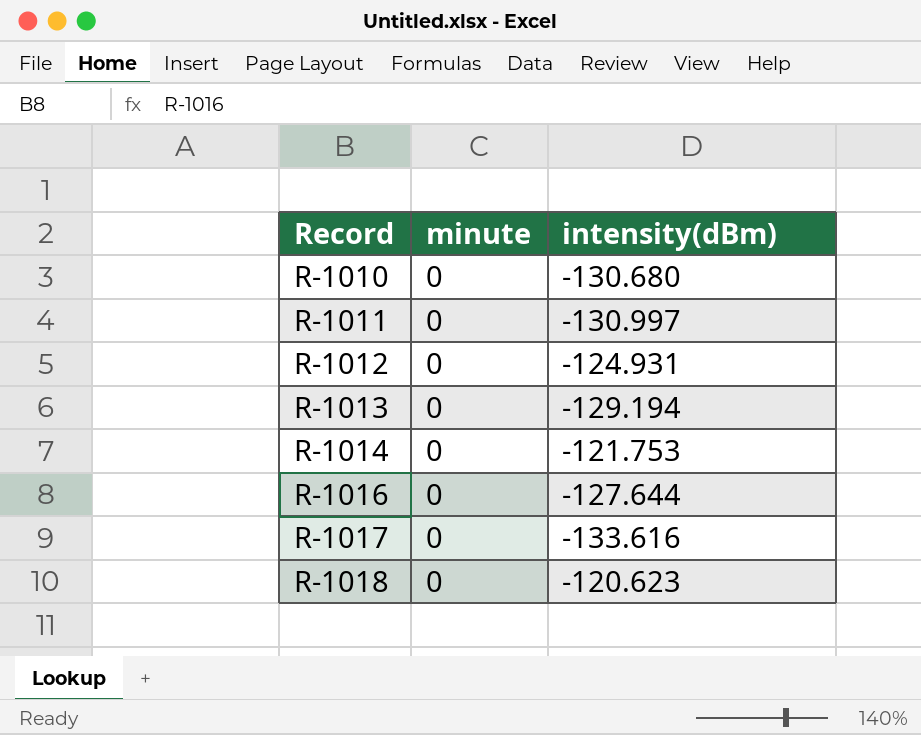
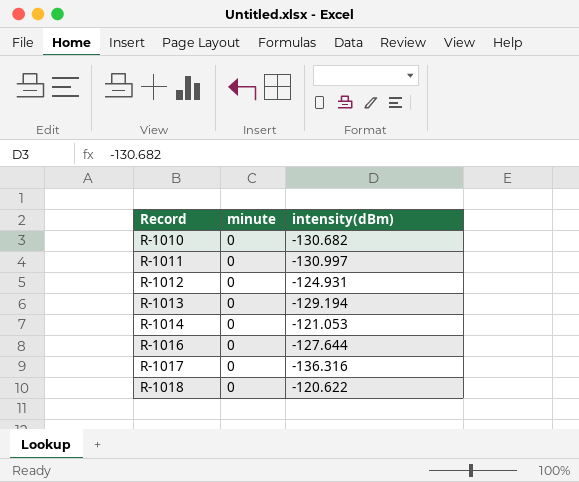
R-1010 | intensity(dBm): -130.680 -> -130.682
R-1014 | intensity(dBm): -121.753 -> -121.053
R-1017 | intensity(dBm): -133.616 -> -136.316
R-1018 | intensity(dBm): -120.623 -> -120.622

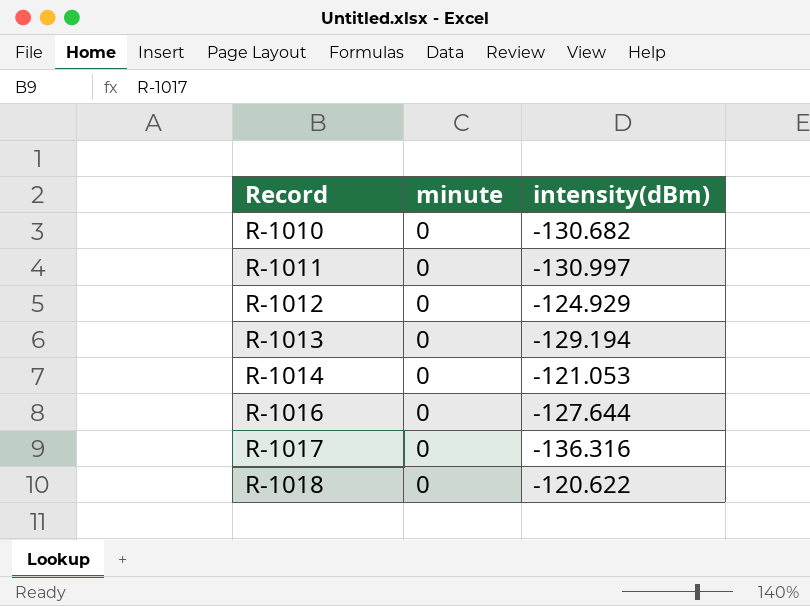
R-1012 | intensity(dBm): -124.931 -> -124.929

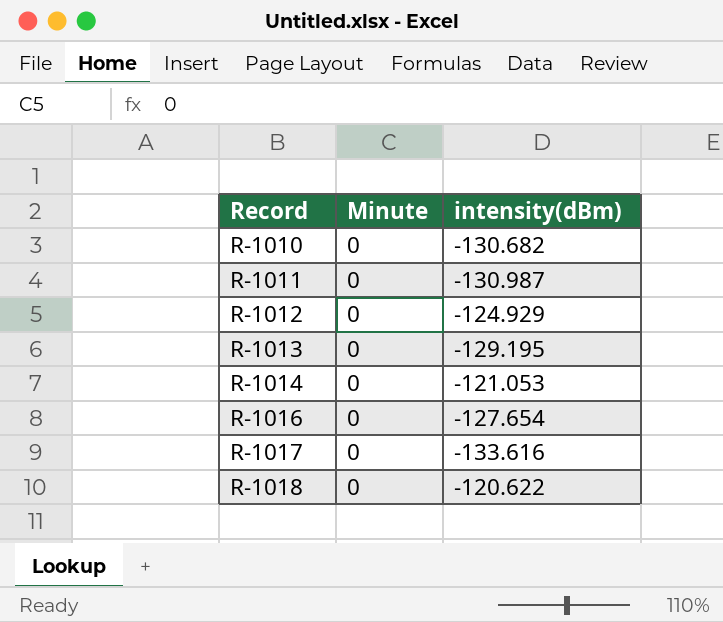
column name: minute -> Minute
R-1011 | intensity(dBm): -130.997 -> -130.987
R-1013 | intensity(dBm): -129.194 -> -129.195
R-1016 | intensity(dBm): -127.644 -> -127.654
R-1017 | intensity(dBm): -136.316 -> -133.616

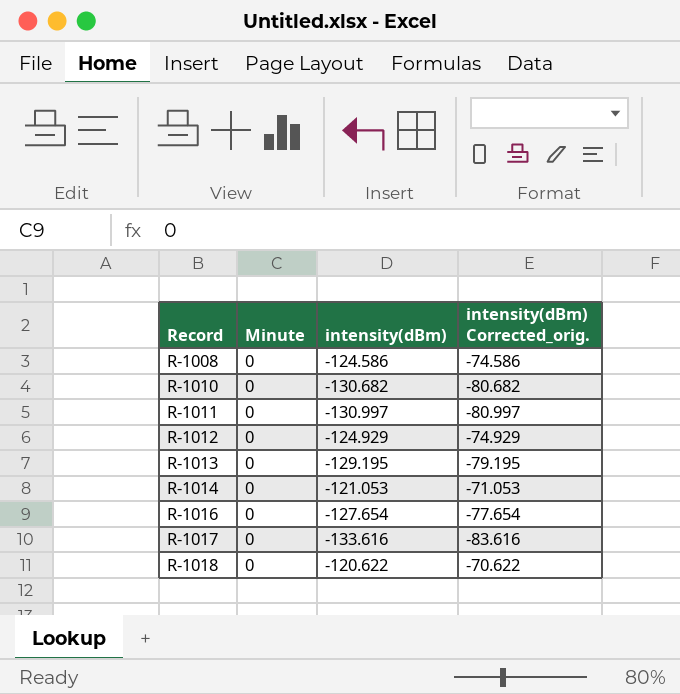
column intensity(dBm) Corrected_orig. | formula: none -> [intensity(dBm)] + 50
row R-1008: none -> 0 | -124.586 | -74.586
R-1011 | intensity(dBm): -130.987 -> -130.997

